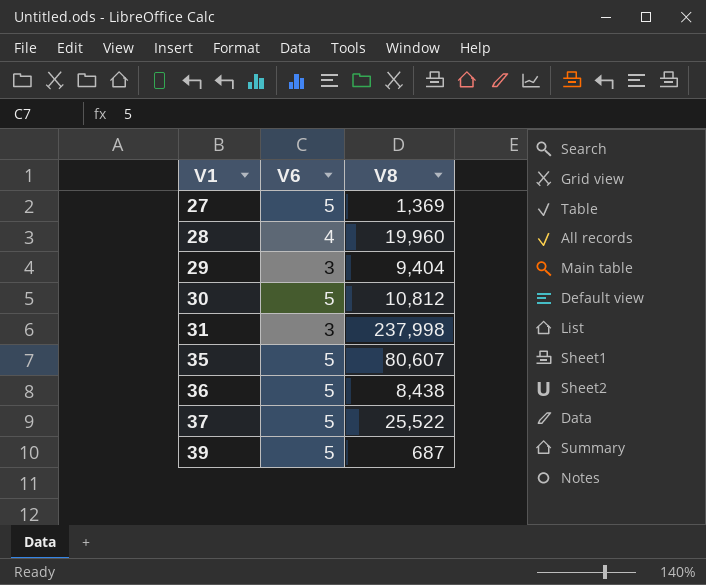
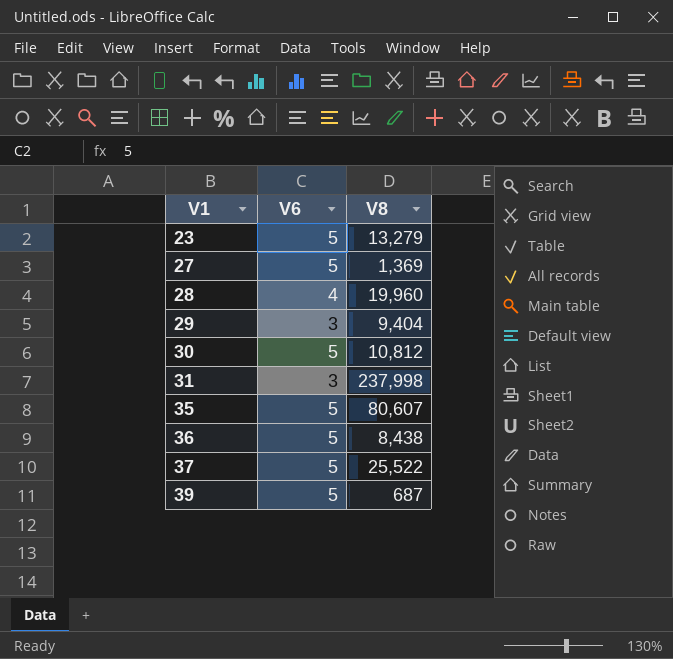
row 23: none -> 5 | 13,279

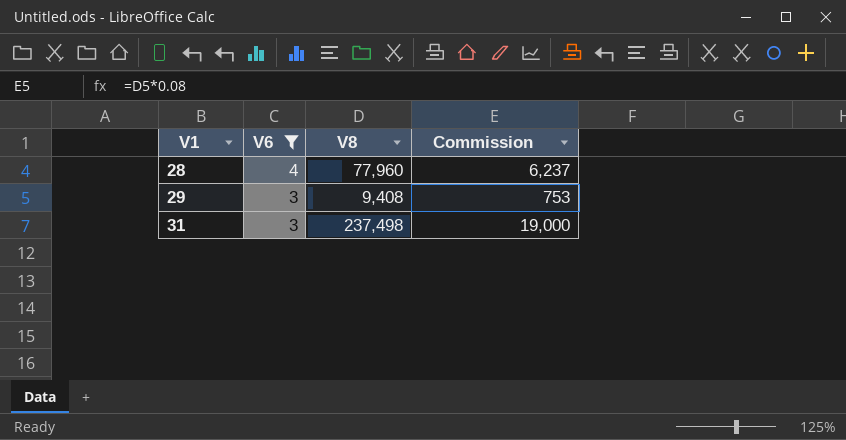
filter: none -> V6 != 5
column Commission | formula: none -> [V8] * 0.08
28 | V8: 19,960 -> 77,960
29 | V8: 9,404 -> 9,408
31 | V8: 237,998 -> 237,498

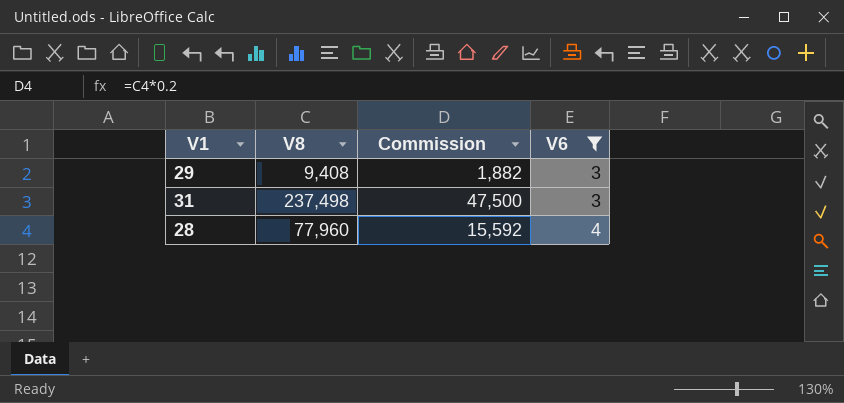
row order: V1 ascending -> V6 ascending
column Commission | formula: [V8] * 0.08 -> [V8] * 0.2
column V6 | position: 2 -> 4

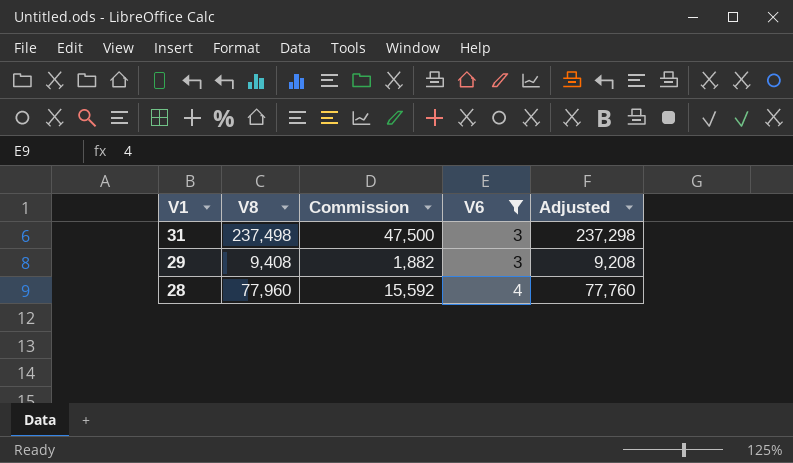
row order: V6 ascending -> V1 descending
column Adjusted | formula: none -> [V8] - 200

